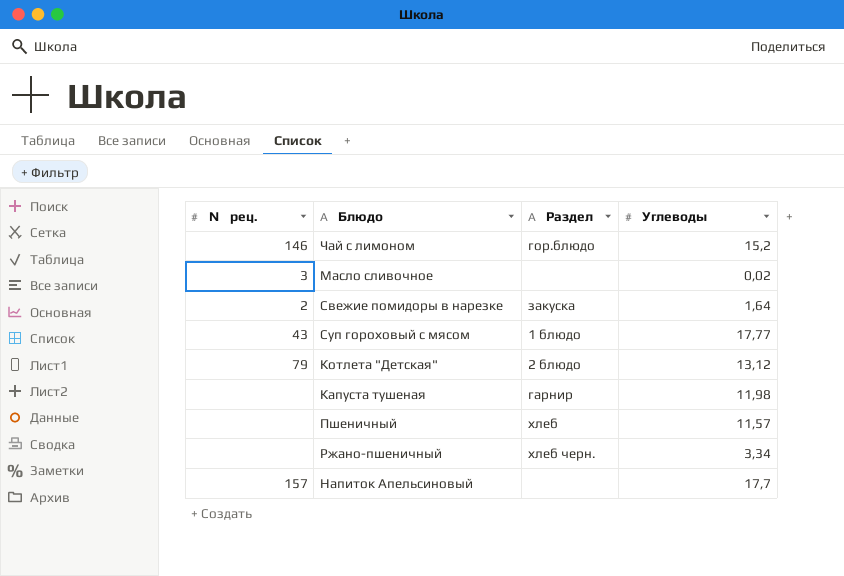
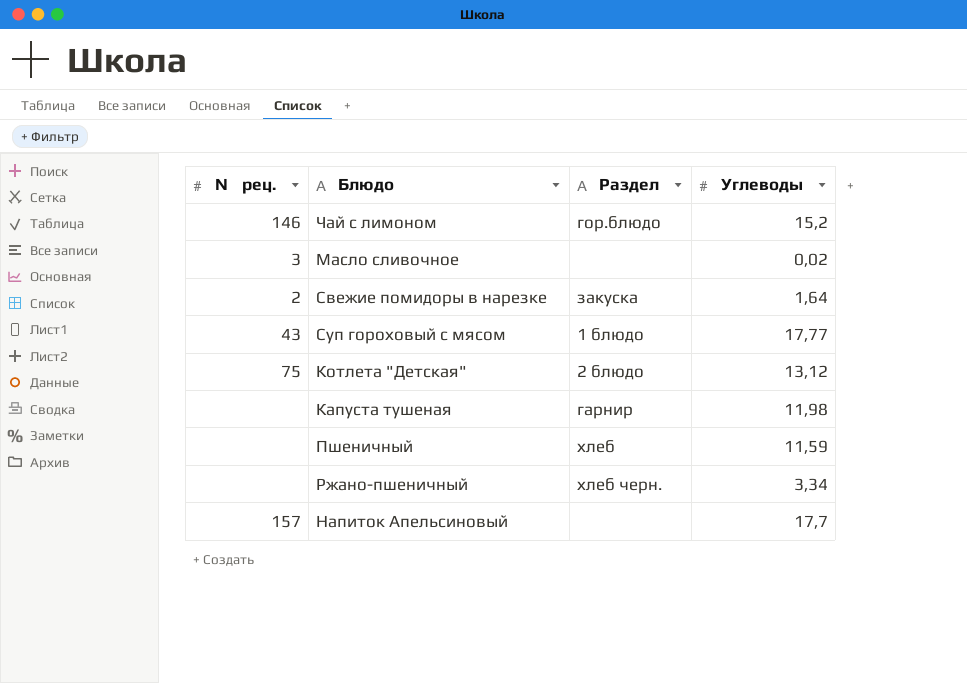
Котлета "Детская" | № рец.: 79 -> 75
Пшеничный | Углеводы: 11,57 -> 11,59

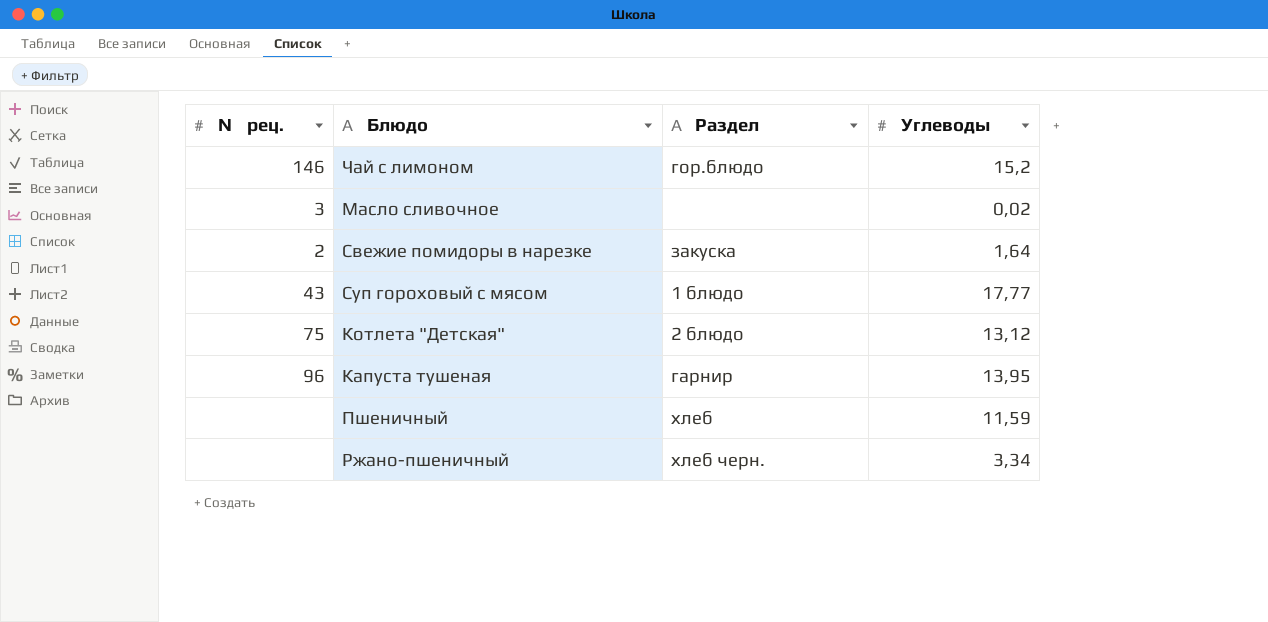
row Напиток Апельсиновый: 157 | none | 17,7 -> none
Капуста тушеная | № рец.: none -> 96
Капуста тушеная | Углеводы: 11,98 -> 13,95

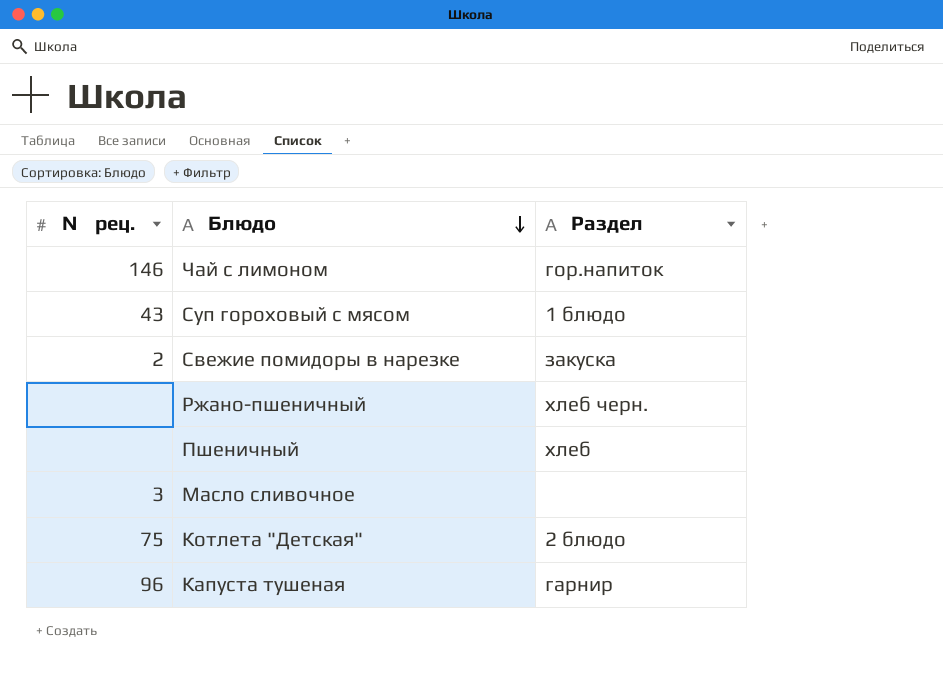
row order: none -> Блюдо descending
column Углеводы | position: 4 -> none
Чай с лимоном | Раздел: гор.блюдо -> гор.напиток

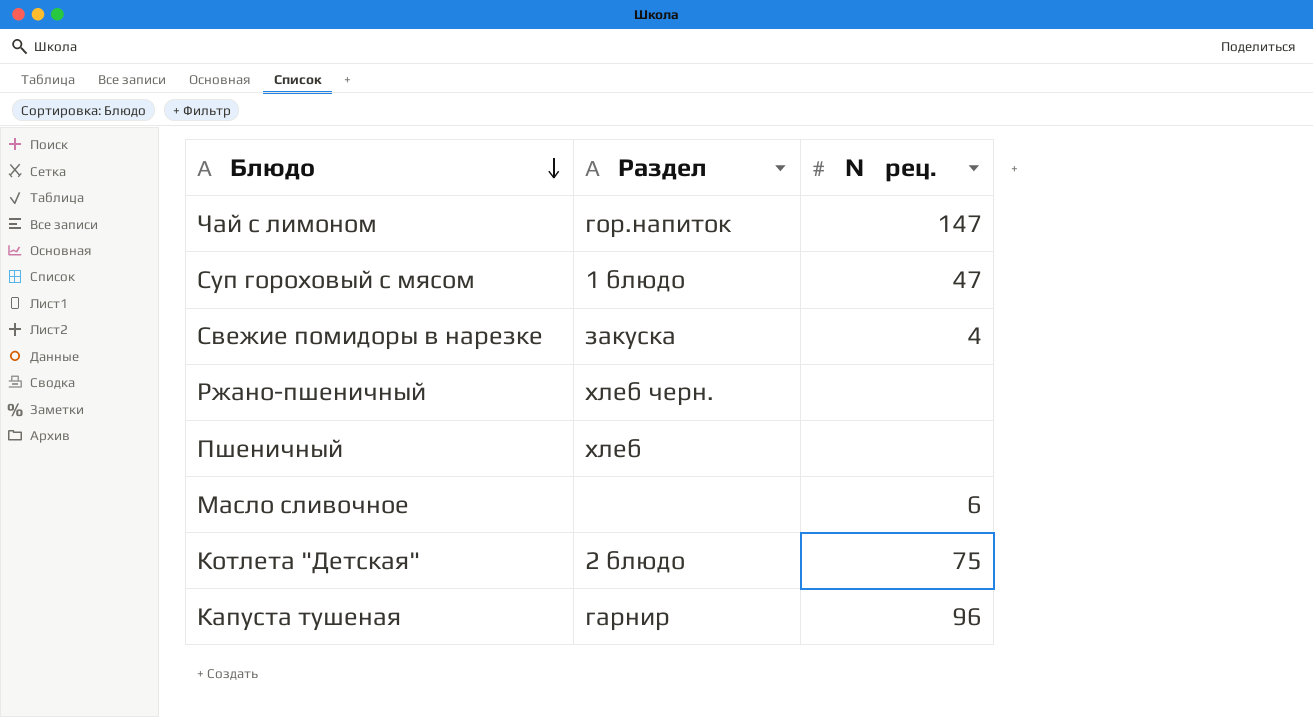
column № рец. | position: 1 -> 3
Чай с лимоном | № рец.: 146 -> 147
Суп гороховый с мясом | № рец.: 43 -> 47
Свежие помидоры в нарезке | № рец.: 2 -> 4
Масло сливочное | № рец.: 3 -> 6

